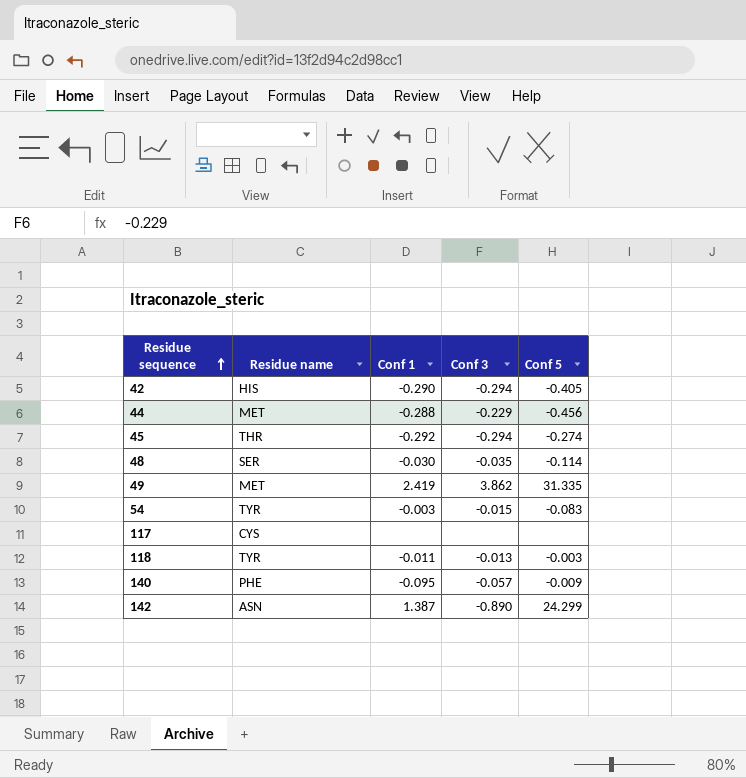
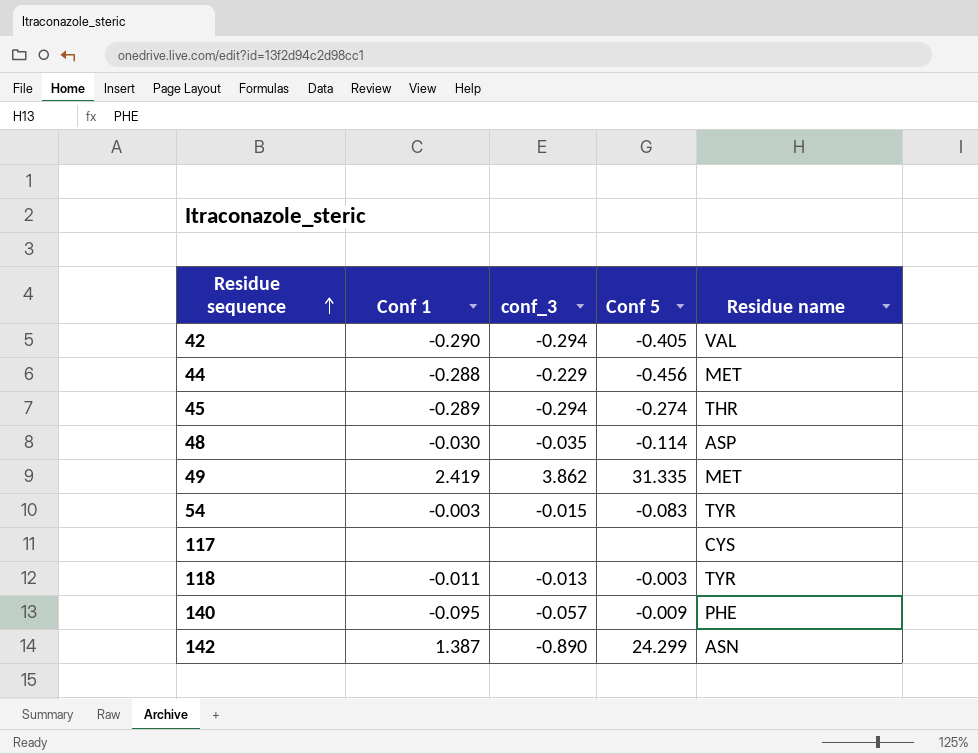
column name: Conf 3 -> conf_3
column Residue name | position: 2 -> 5
42 | Residue name: HIS -> VAL
45 | Conf 1: -0.292 -> -0.289
48 | Residue name: SER -> ASP

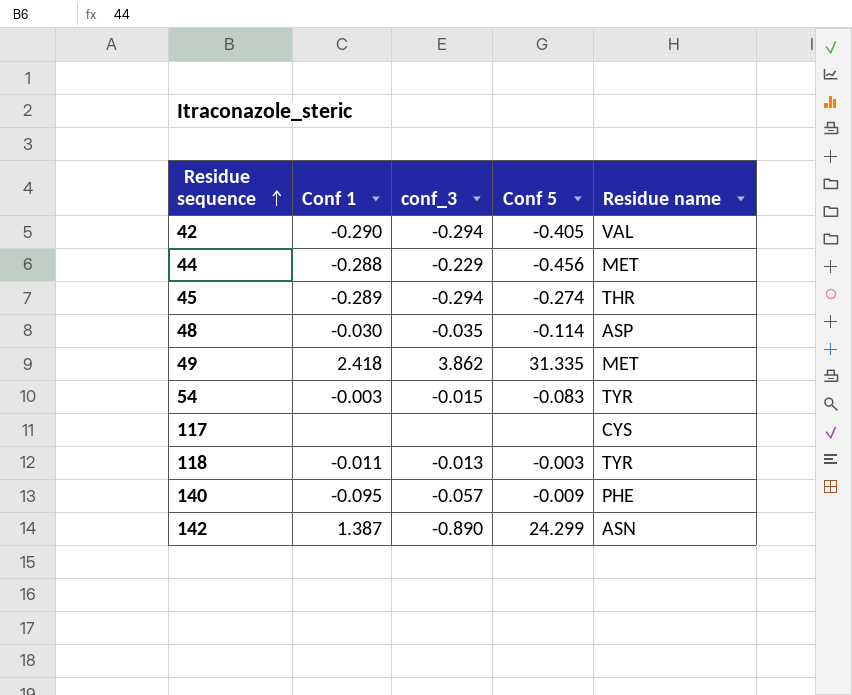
49 | Conf 1: 2.419 -> 2.418

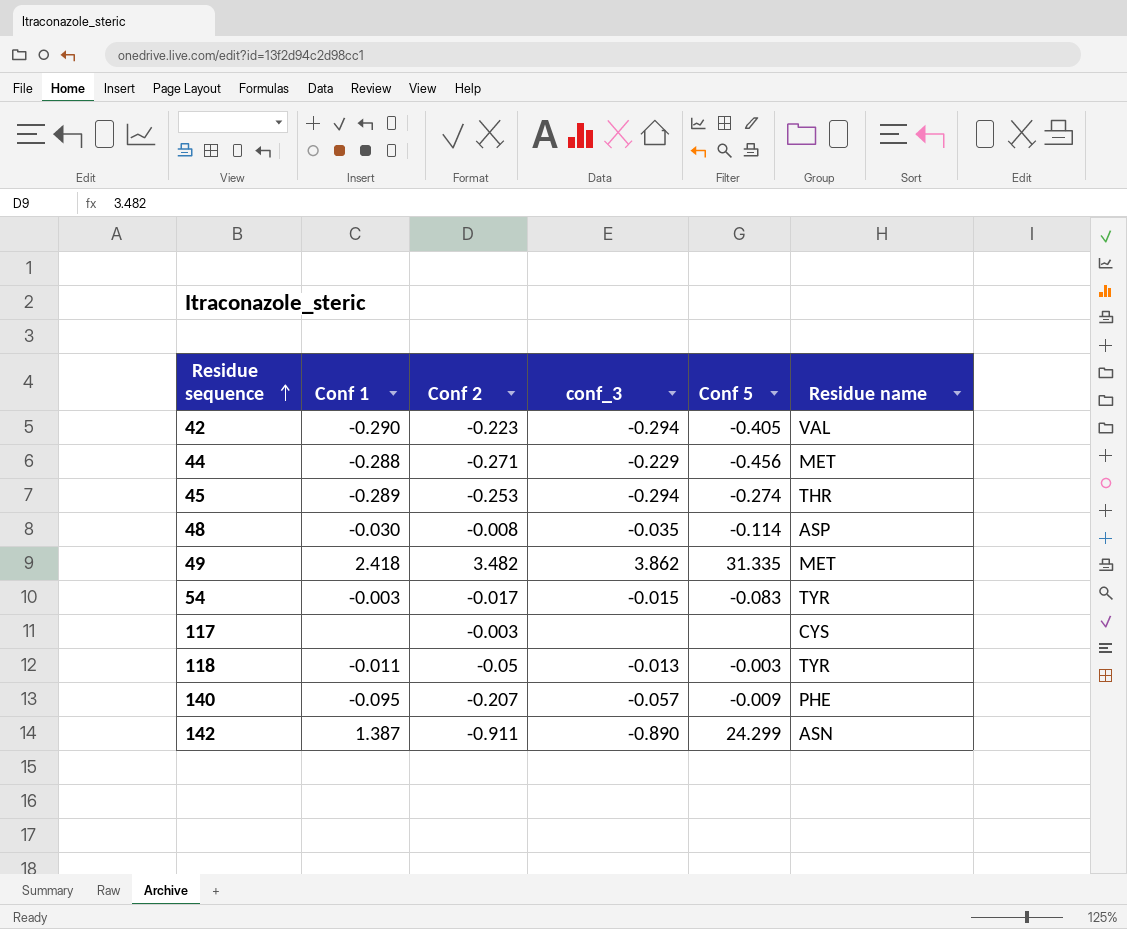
column Conf 2 | position: none -> 3

